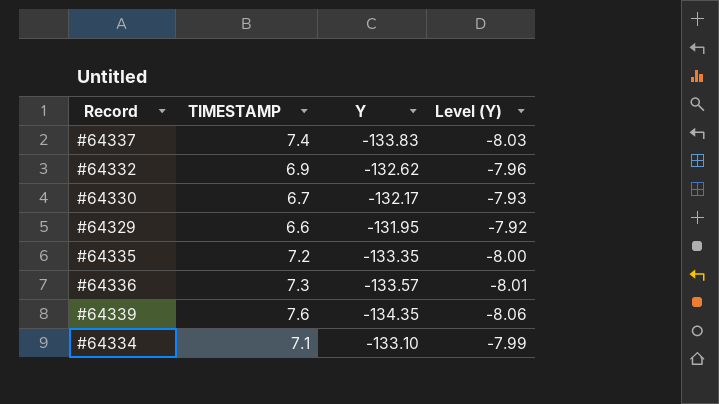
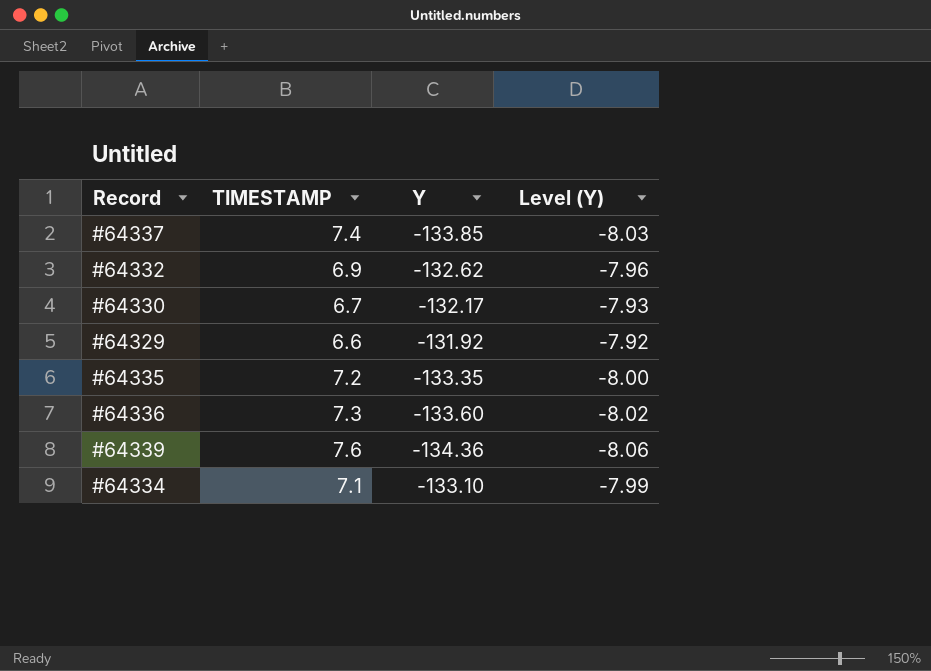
#64337 | Y: -133.83 -> -133.85
#64329 | Y: -131.95 -> -131.92
#64336 | Y: -133.57 -> -133.60
#64336 | Level (Y): -8.01 -> -8.02
#64339 | Y: -134.35 -> -134.36

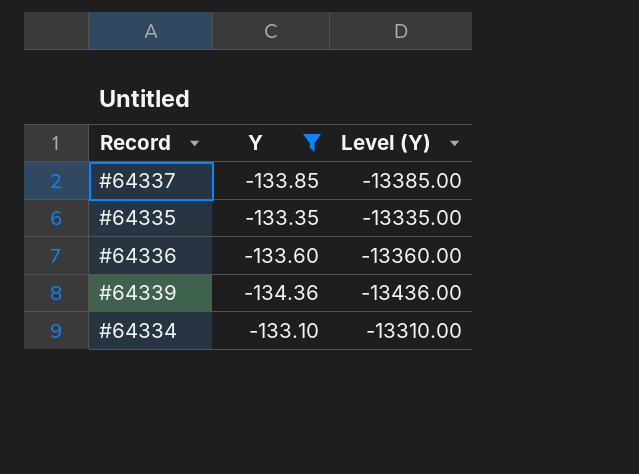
filter: none -> Y <= -133.10
column TIMESTAMP | position: 2 -> none
column Level (Y) | formula: [Y] * 0.06 -> [Y] * 100

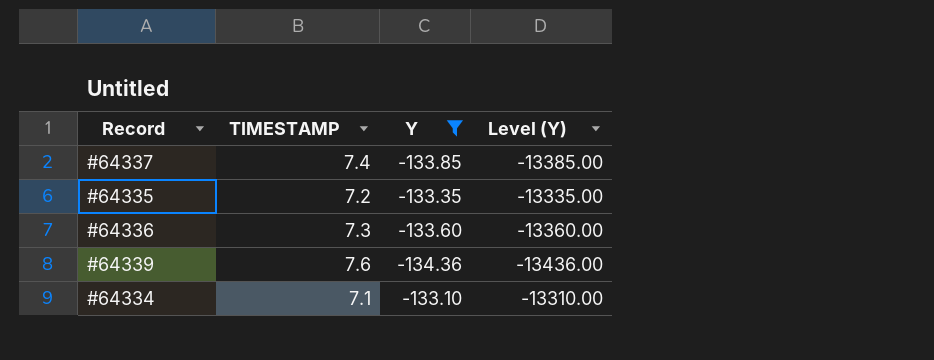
column TIMESTAMP | position: none -> 2

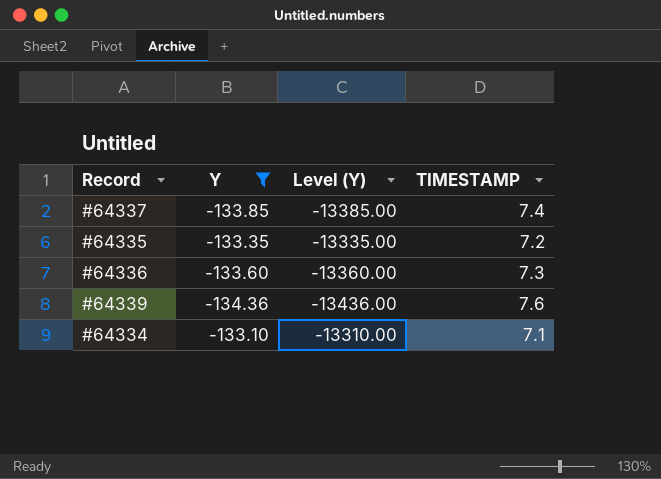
column TIMESTAMP | position: 2 -> 4

